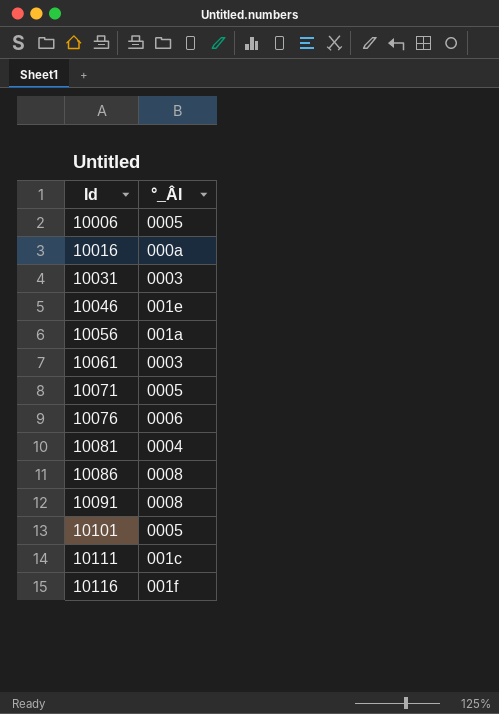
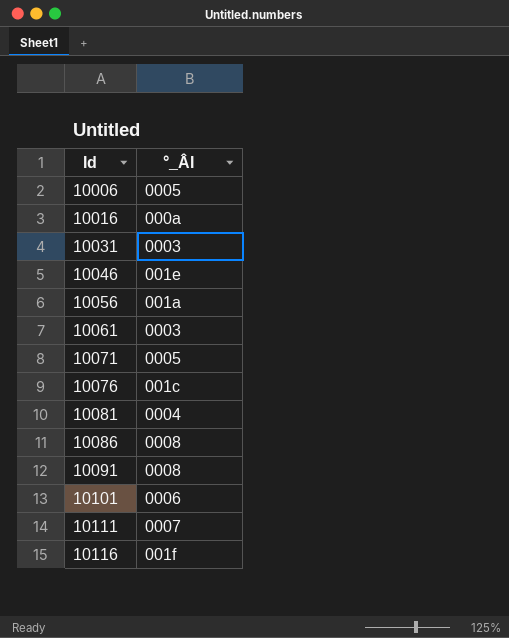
10076 | °_ÂI: 0006 -> 001c
10101 | °_ÂI: 0005 -> 0006
10111 | °_ÂI: 001c -> 0007

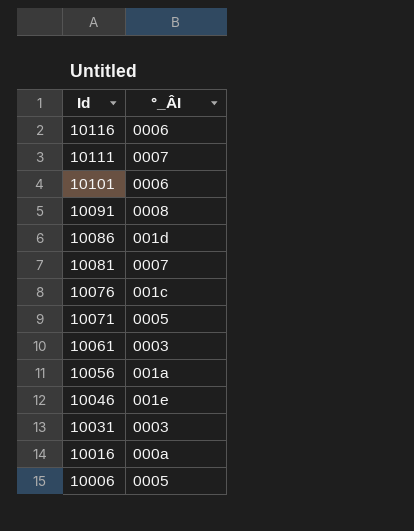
row order: Id ascending -> Id descending
10116 | °_ÂI: 001f -> 0006
10086 | °_ÂI: 0008 -> 001d
10081 | °_ÂI: 0004 -> 0007

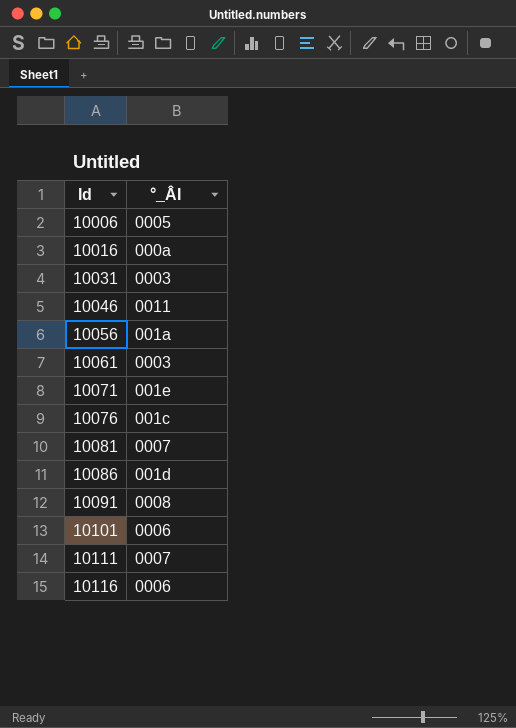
row order: Id descending -> Id ascending
10046 | °_ÂI: 001e -> 0011
10071 | °_ÂI: 0005 -> 001e

